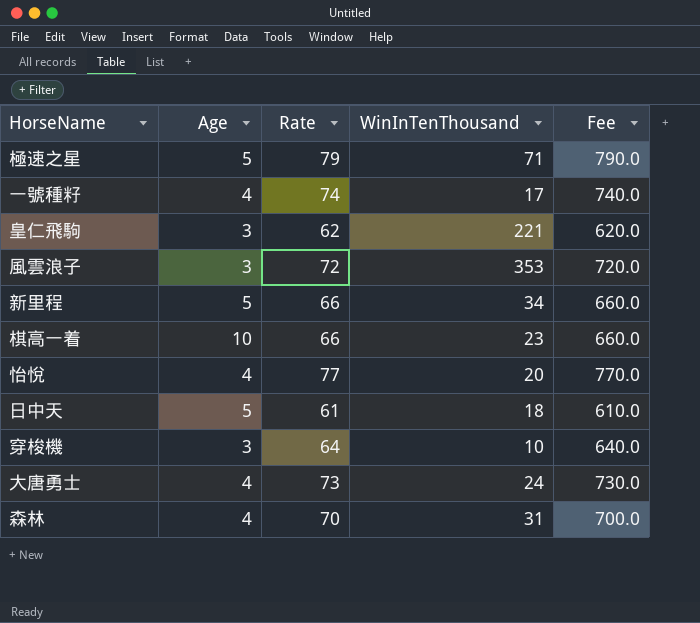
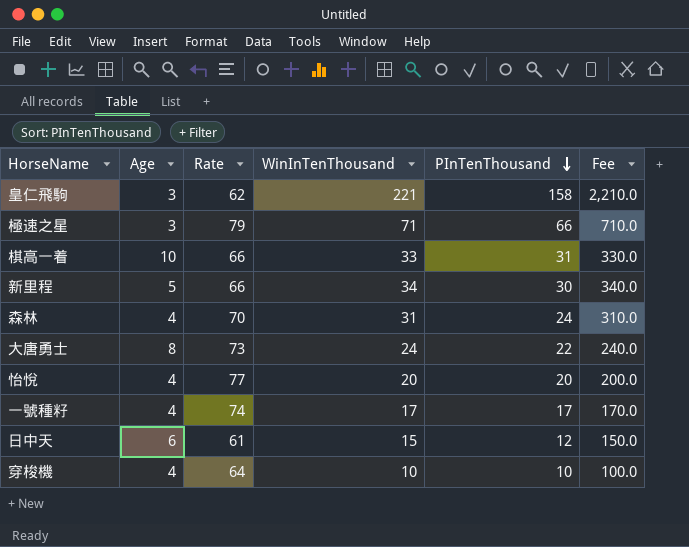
row order: none -> PInTenThousand descending
column PInTenThousand | position: none -> 5
column Fee | formula: [Rate] * 10 -> [WinInTenThousand] * 10
row 風雲浪子: 3 | 72 | 353 | 720.0 -> none
極速之星 | Age: 5 -> 3
棋高一着 | WinInTenThousand: 23 -> 33
大唐勇士 | Age: 4 -> 8
日中天 | Age: 5 -> 6
日中天 | WinInTenThousand: 18 -> 15
穿梭機 | Age: 3 -> 4

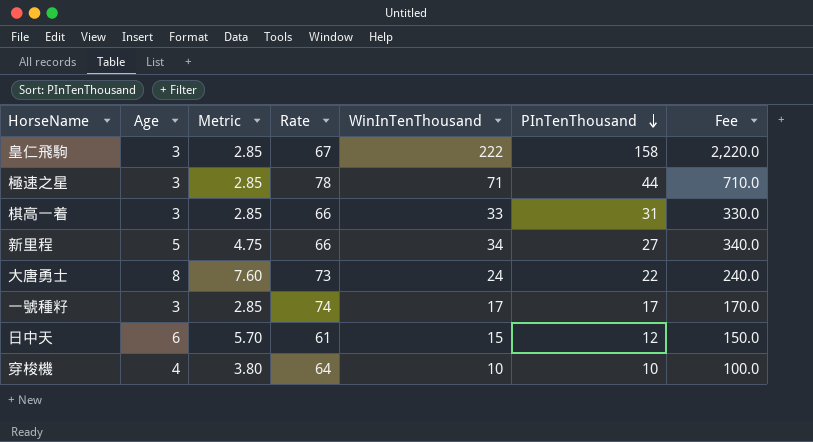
column Metric | formula: none -> [Age] * 0.95
row 森林: 4 | 70 | 31 | 24 | 310.0 -> none
row 怡悅: 4 | 77 | 20 | 20 | 200.0 -> none
皇仁飛駒 | Rate: 62 -> 67
皇仁飛駒 | WinInTenThousand: 221 -> 222
皇仁飛駒 | Fee: 2,210.0 -> 2,220.0
極速之星 | Rate: 79 -> 78
極速之星 | PInTenThousand: 66 -> 44
棋高一着 | Age: 10 -> 3
新里程 | PInTenThousand: 30 -> 27
一號種籽 | Age: 4 -> 3

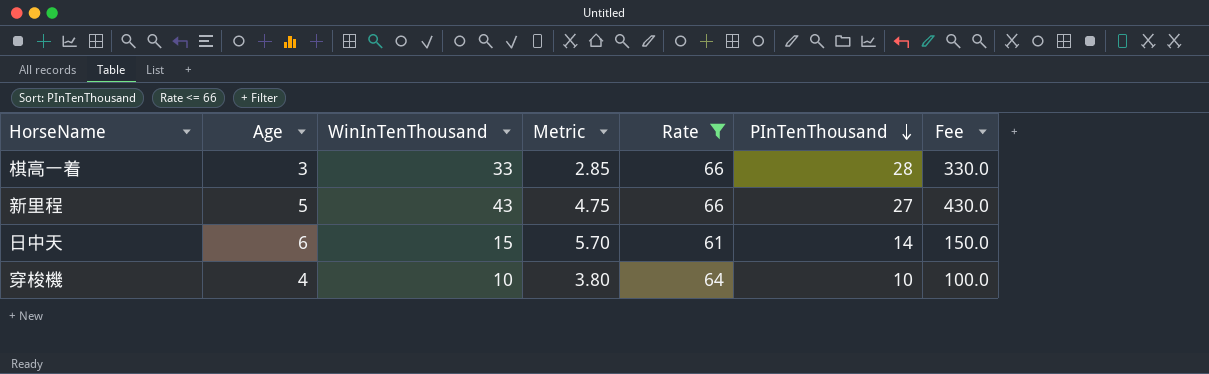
filter: none -> Rate <= 66
column WinInTenThousand | position: 5 -> 3
棋高一着 | PInTenThousand: 31 -> 28
新里程 | WinInTenThousand: 34 -> 43
新里程 | Fee: 340.0 -> 430.0
日中天 | PInTenThousand: 12 -> 14

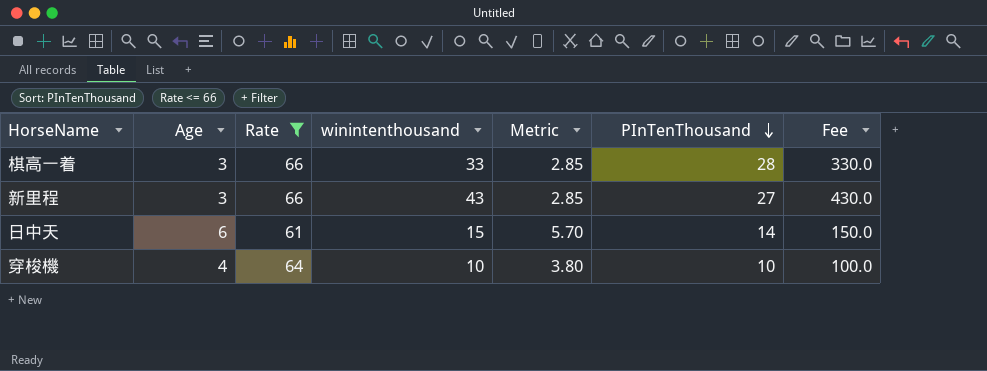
column Rate | position: 5 -> 3
column name: WinInTenThousand -> winintenthousand
新里程 | Age: 5 -> 3
新里程 | Metric: 4.75 -> 2.85

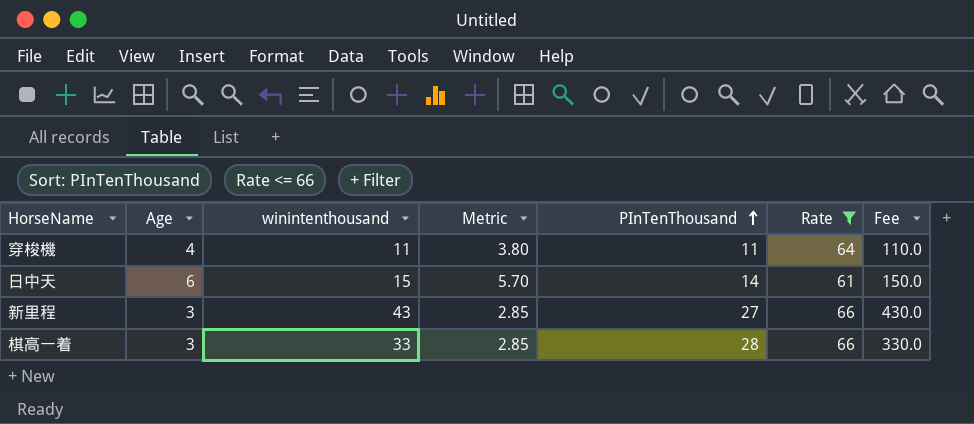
row order: PInTenThousand descending -> PInTenThousand ascending
column Rate | position: 3 -> 6
穿梭機 | winintenthousand: 10 -> 11
穿梭機 | PInTenThousand: 10 -> 11
穿梭機 | Fee: 100.0 -> 110.0

